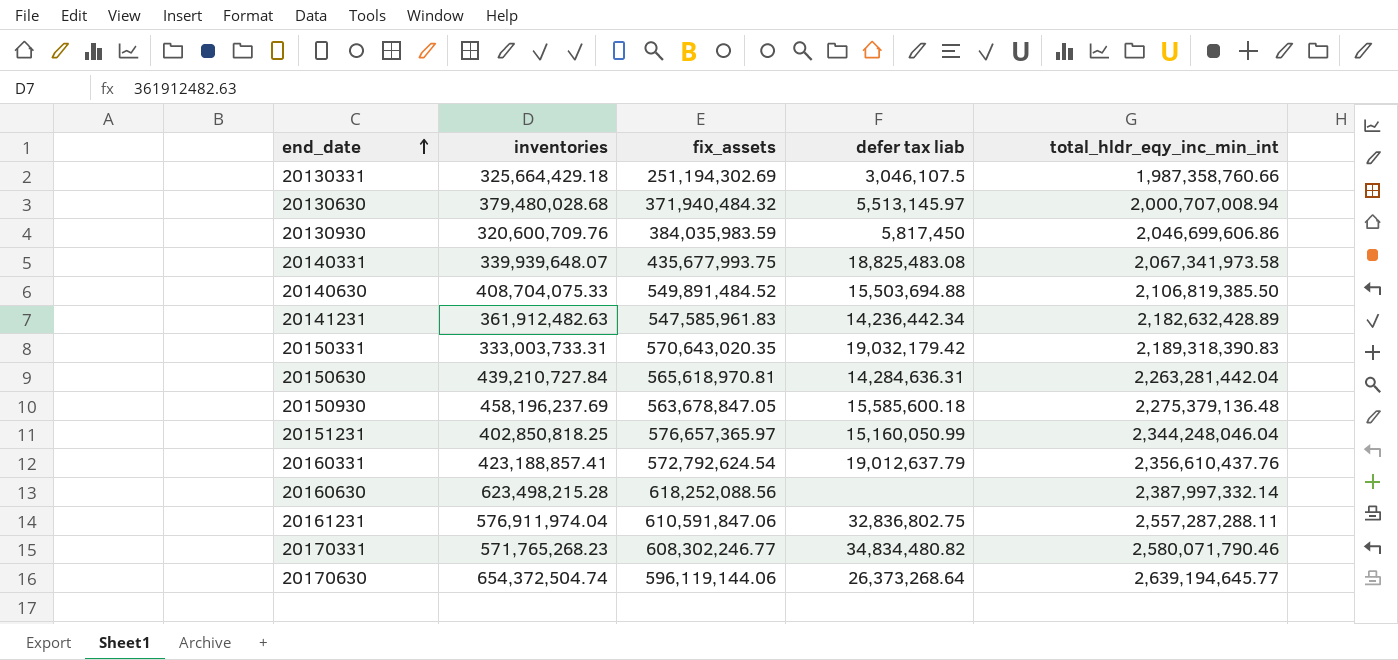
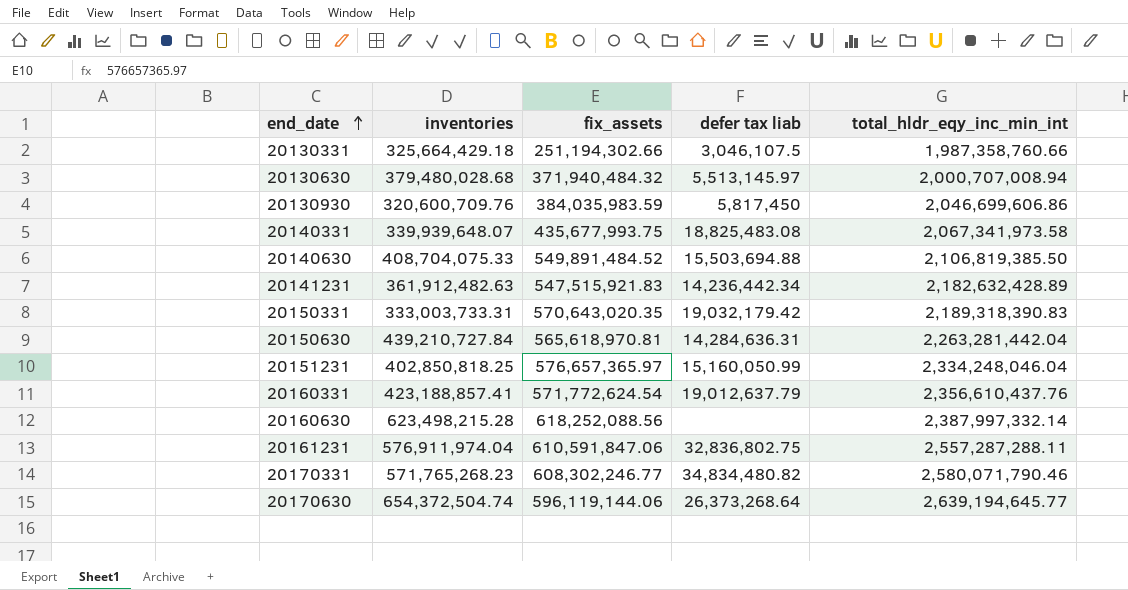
row 20150930: 458,196,237.69 | 563,678,847.05 | 15,585,600.18 | 2,275,379,136.48 -> none
20130331 | fix_assets: 251,194,302.69 -> 251,194,302.66
20141231 | fix_assets: 547,585,961.83 -> 547,515,921.83
20151231 | total_hldr_eqy_inc_min_int: 2,344,248,046.04 -> 2,334,248,046.04
20160331 | fix_assets: 572,792,624.54 -> 571,772,624.54

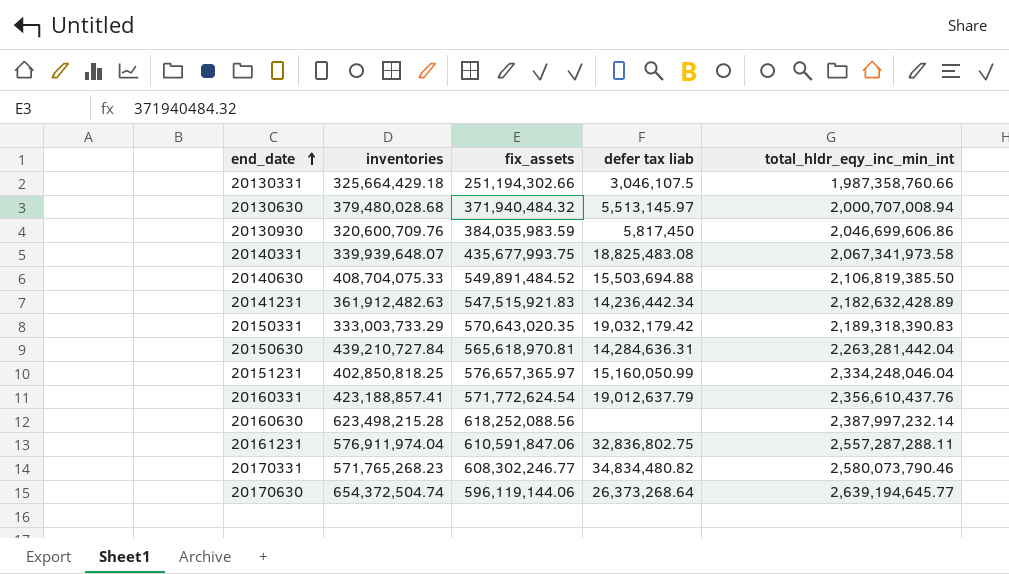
20150331 | inventories: 333,003,733.31 -> 333,003,733.29
20160630 | total_hldr_eqy_inc_min_int: 2,387,997,332.14 -> 2,387,997,232.14
20170331 | total_hldr_eqy_inc_min_int: 2,580,071,790.46 -> 2,580,073,790.46

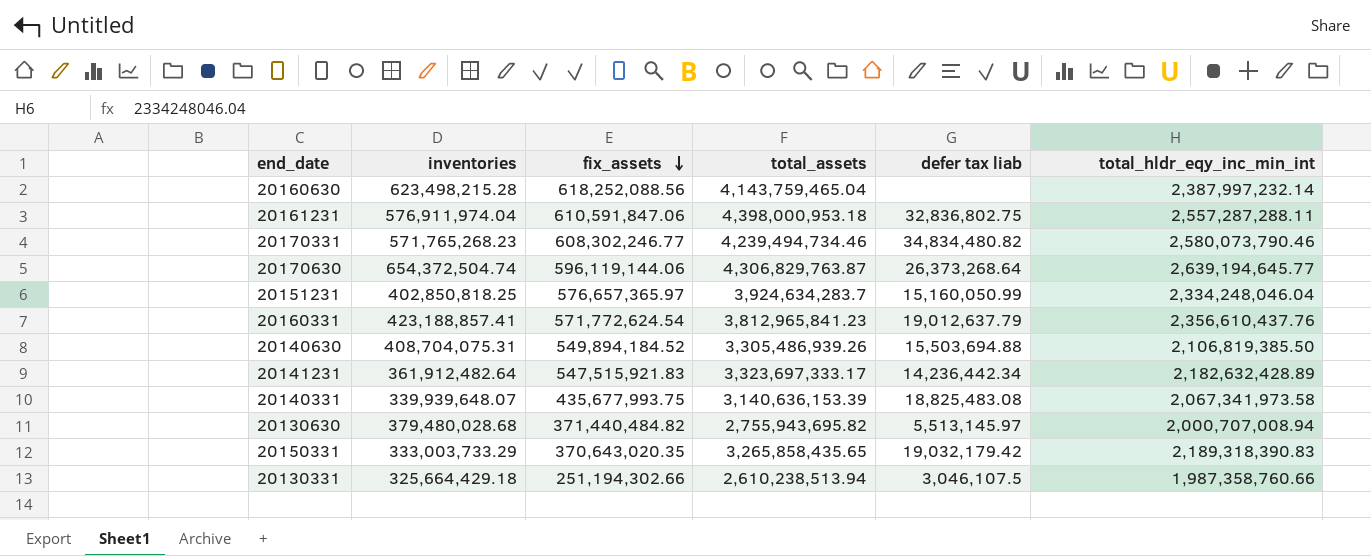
row order: end_date ascending -> fix_assets descending
column total_assets | position: none -> 4
row 20130930: 320,600,709.76 | 384,035,983.59 | 5,817,450 | 2,046,699,606.86 -> none
row 20150630: 439,210,727.84 | 565,618,970.81 | 14,284,636.31 | 2,263,281,442.04 -> none
20140630 | inventories: 408,704,075.33 -> 408,704,075.31
20140630 | fix_assets: 549,891,484.52 -> 549,894,184.52
20141231 | inventories: 361,912,482.63 -> 361,912,482.64
20130630 | fix_assets: 371,940,484.32 -> 371,440,484.82
20150331 | fix_assets: 570,643,020.35 -> 370,643,020.35

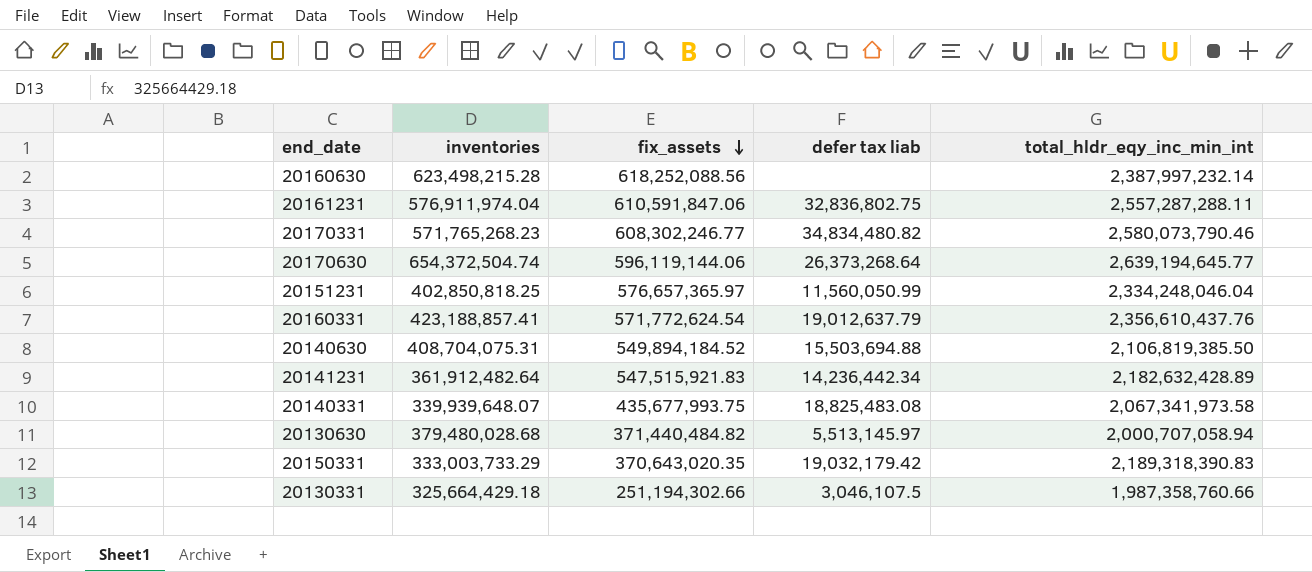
column total_assets | position: 4 -> none
20151231 | defer tax liab: 15,160,050.99 -> 11,560,050.99
20130630 | total_hldr_eqy_inc_min_int: 2,000,707,008.94 -> 2,000,707,058.94

